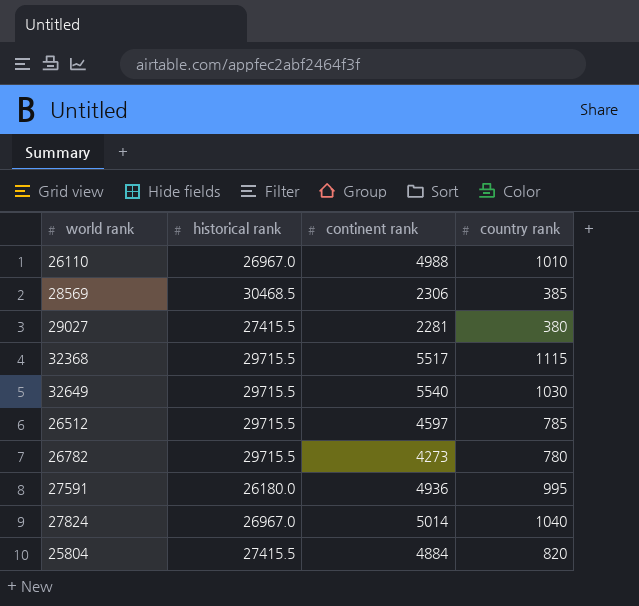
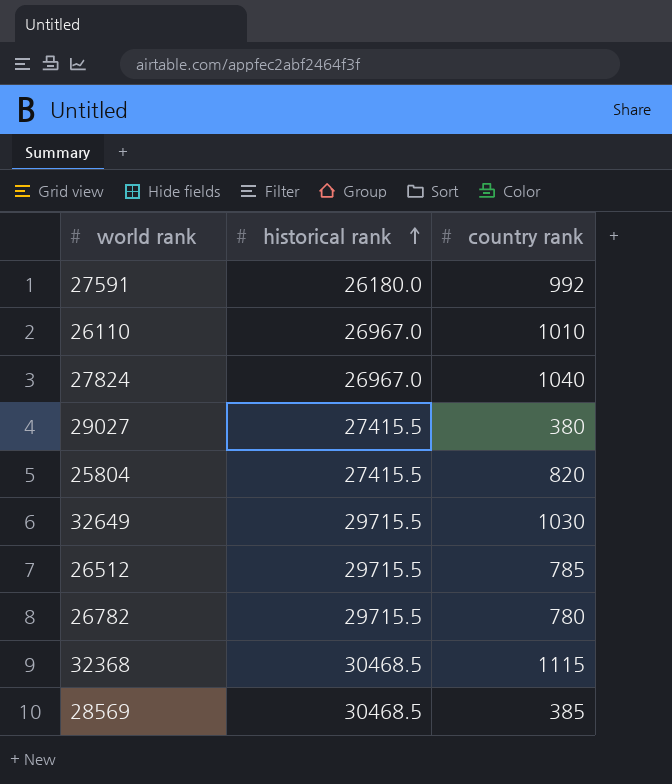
row order: none -> historical rank ascending
column continent rank | position: 3 -> none
27591 | country rank: 995 -> 992
32368 | historical rank: 29715.5 -> 30468.5

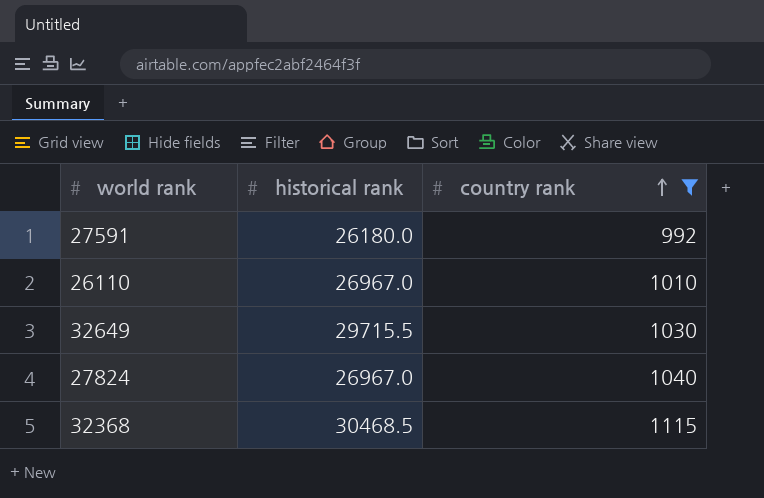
filter: none -> country rank >= 992
row order: historical rank ascending -> country rank ascending

